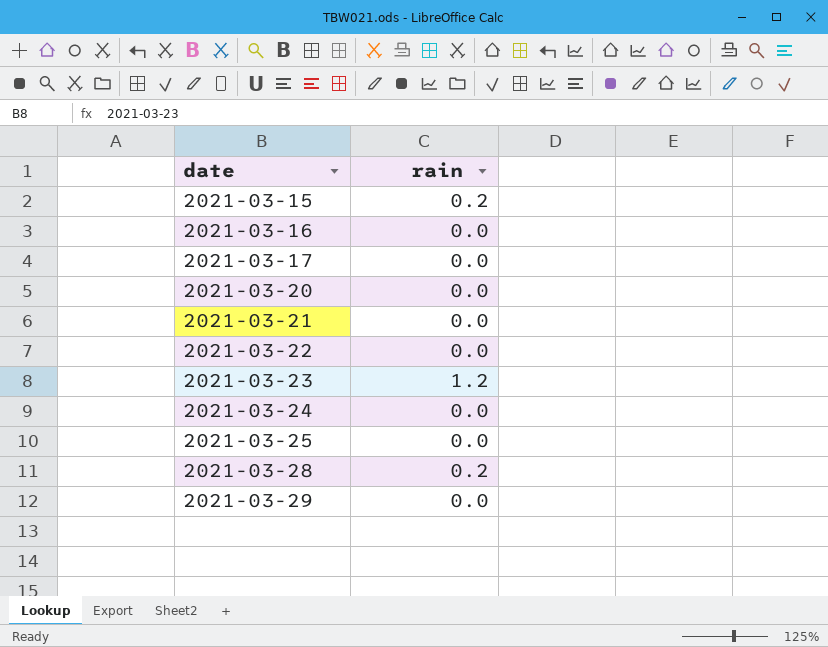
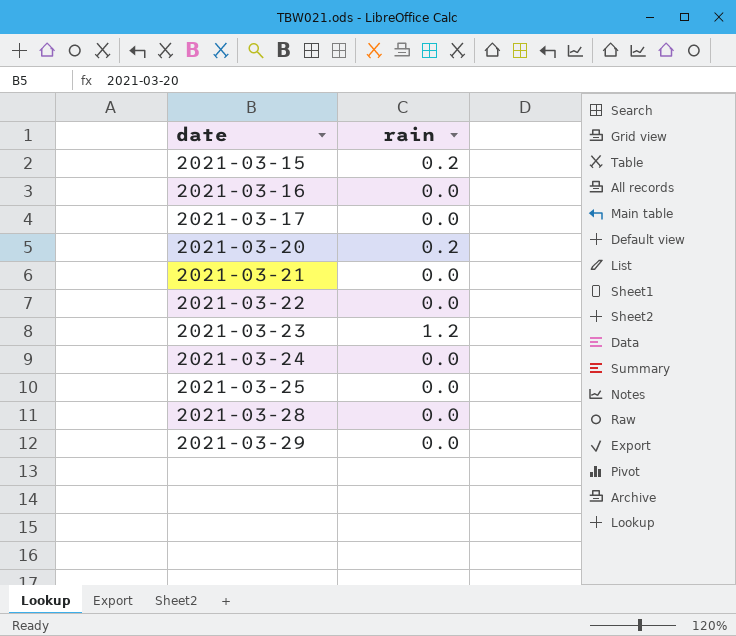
2021-03-20 | rain: 0.0 -> 0.2
2021-03-28 | rain: 0.2 -> 0.0

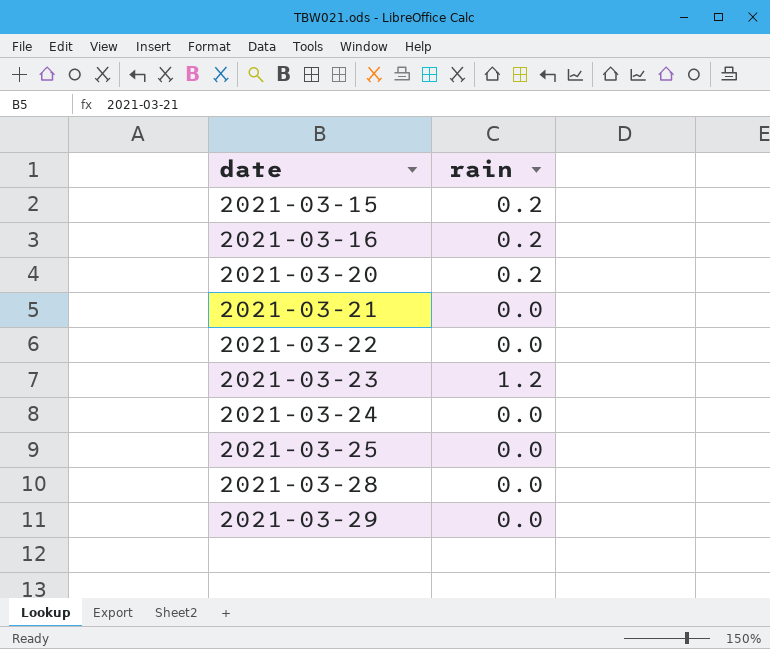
row 2021-03-17: 0.0 -> none
2021-03-16 | rain: 0.0 -> 0.2

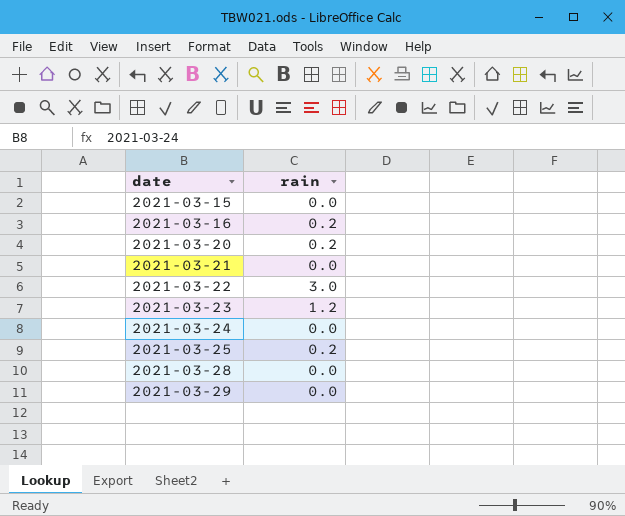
2021-03-15 | rain: 0.2 -> 0.0
2021-03-22 | rain: 0.0 -> 3.0
2021-03-25 | rain: 0.0 -> 0.2

